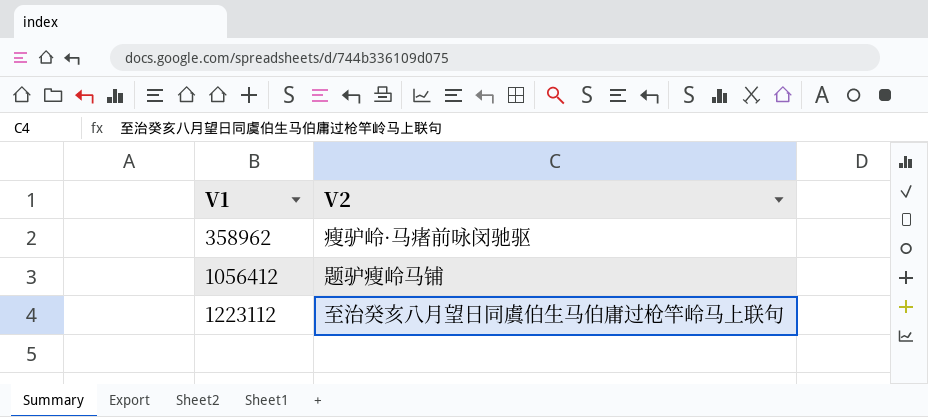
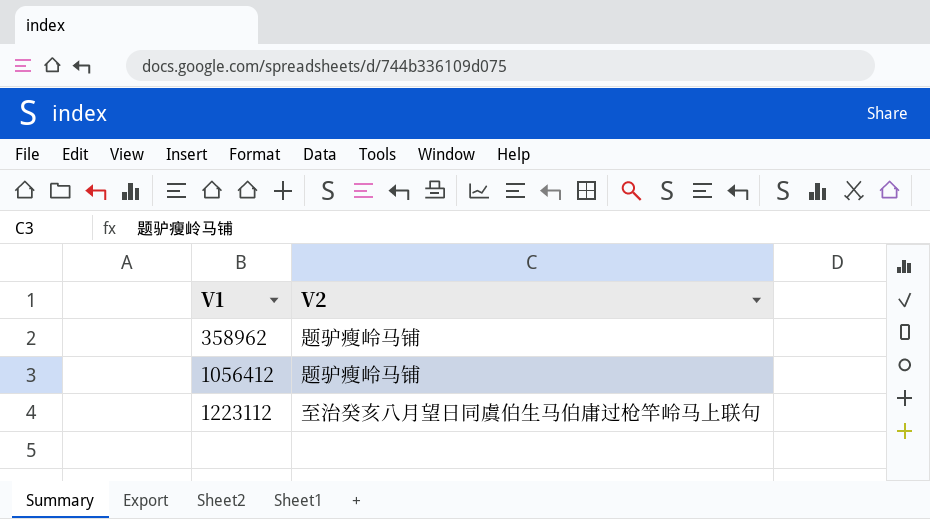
358962 | V2: 瘦驴岭·马瘏前咏闵驰驱 -> 题驴瘦岭马铺

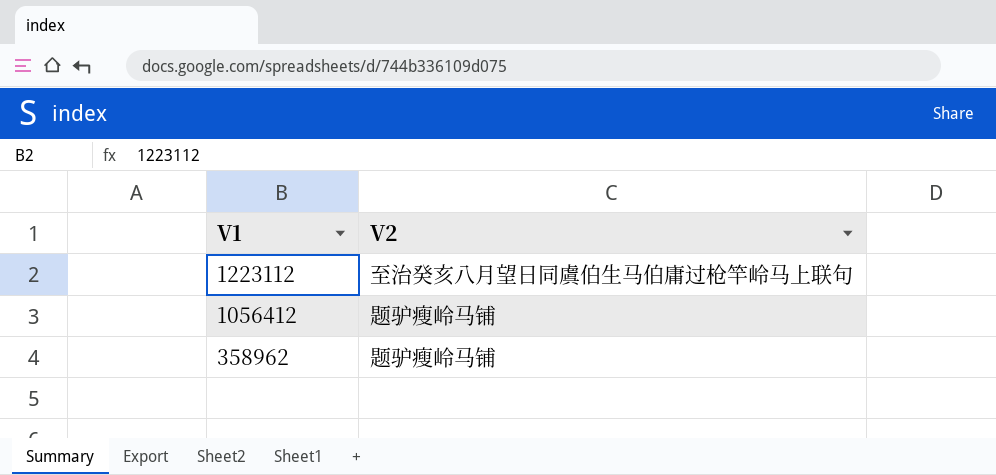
row order: V1 ascending -> V1 descending

